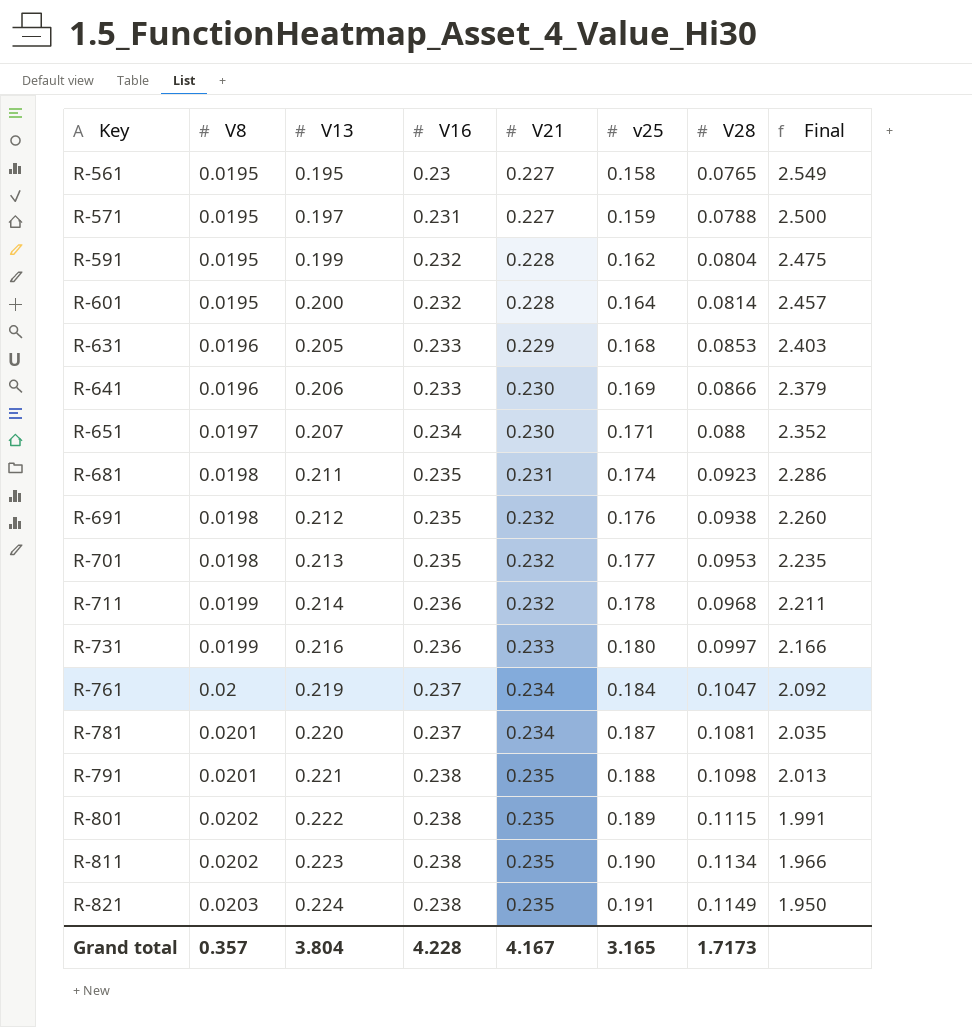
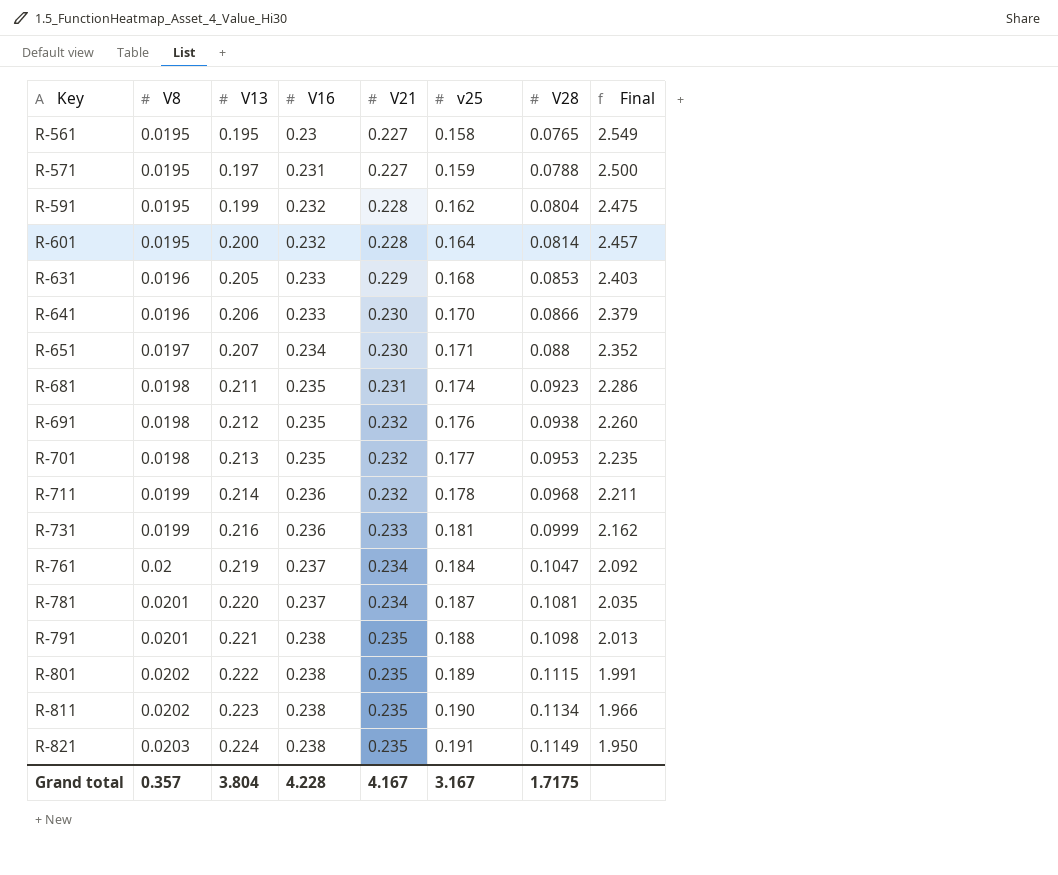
R-641 | v25: 0.169 -> 0.170
R-731 | v25: 0.180 -> 0.181
R-731 | V28: 0.0997 -> 0.0999
R-731 | Final: 2.166 -> 2.162
Grand total | v25: 3.165 -> 3.167
Grand total | V28: 1.7173 -> 1.7175

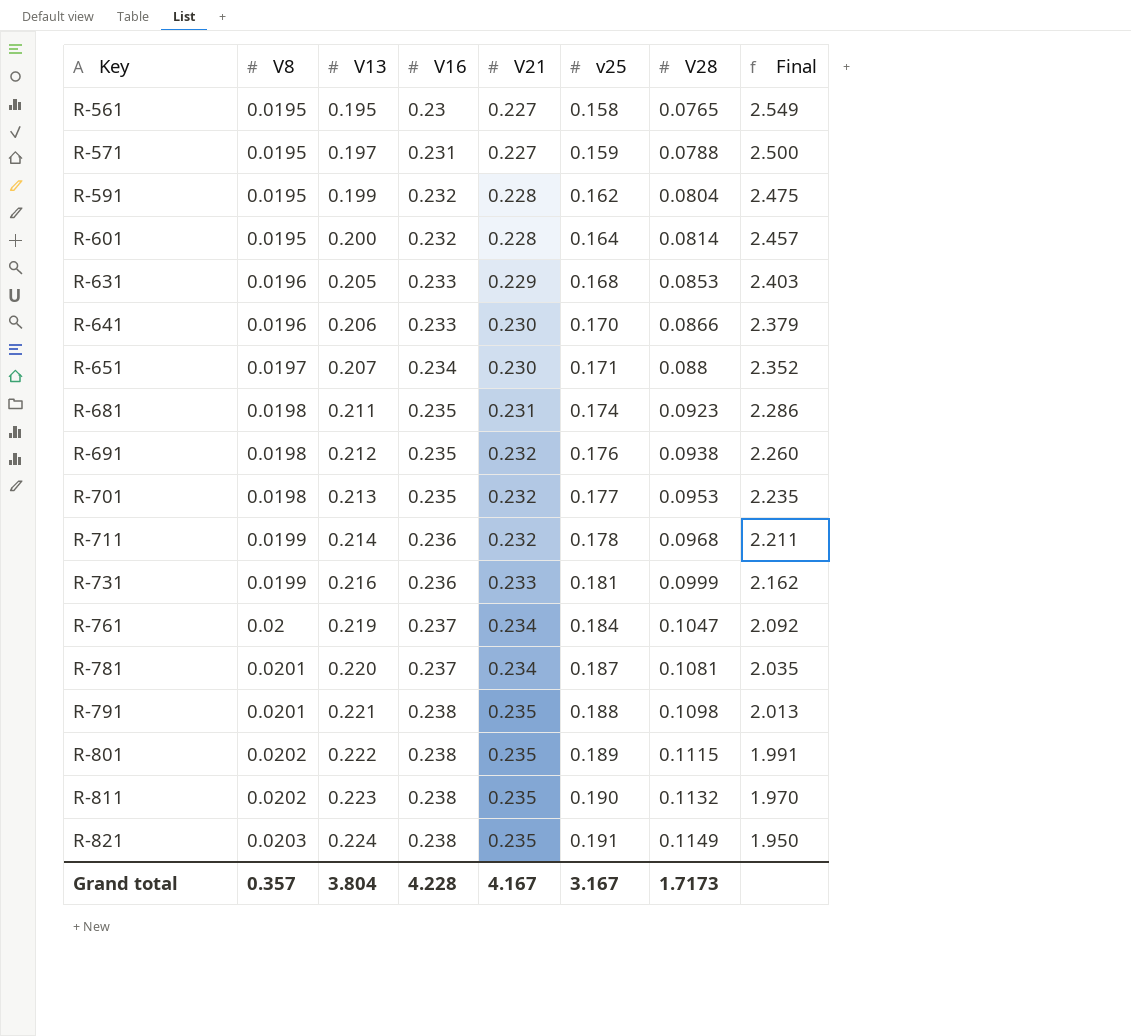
R-811 | V28: 0.1134 -> 0.1132
R-811 | Final: 1.966 -> 1.970
Grand total | V28: 1.7175 -> 1.7173

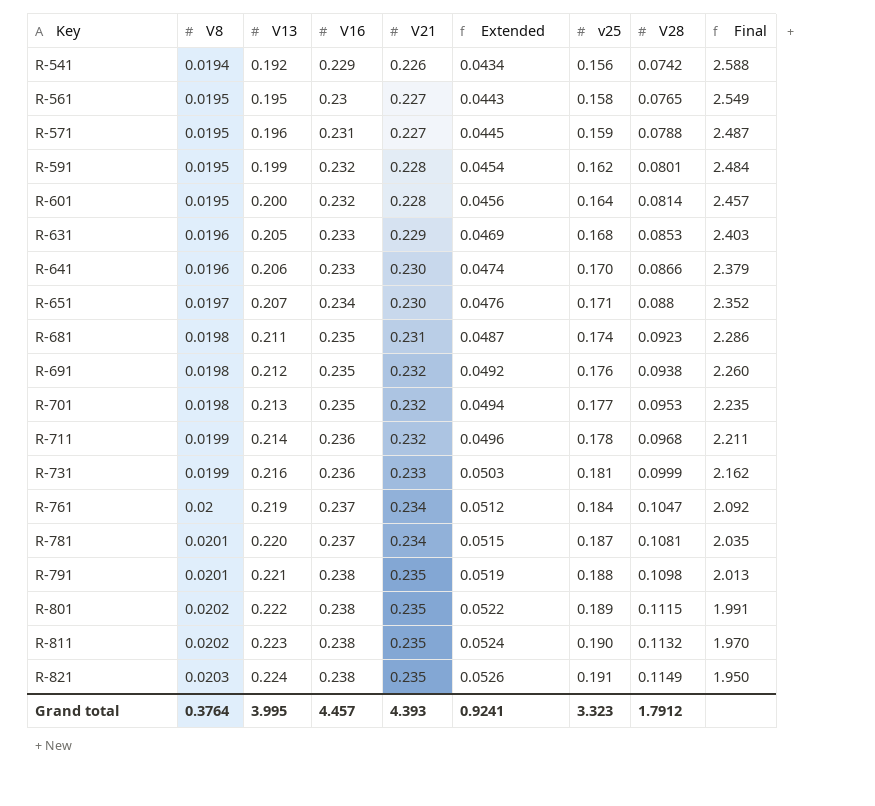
column Extended | formula: none -> [V13] * [V21]
row R-541: none -> 0.0194 | 0.192 | 0.229 | 0.226 | 0.0434 | 0.156 | 0.0742 | 2.588
R-571 | V13: 0.197 -> 0.196
R-571 | Final: 2.500 -> 2.487
R-591 | V28: 0.0804 -> 0.0801
R-591 | Final: 2.475 -> 2.484
Grand total | V8: 0.357 -> 0.3764
Grand total | V13: 3.804 -> 3.995
Grand total | V16: 4.228 -> 4.457
Grand total | V21: 4.167 -> 4.393
Grand total | v25: 3.167 -> 3.323
Grand total | V28: 1.7173 -> 1.7912

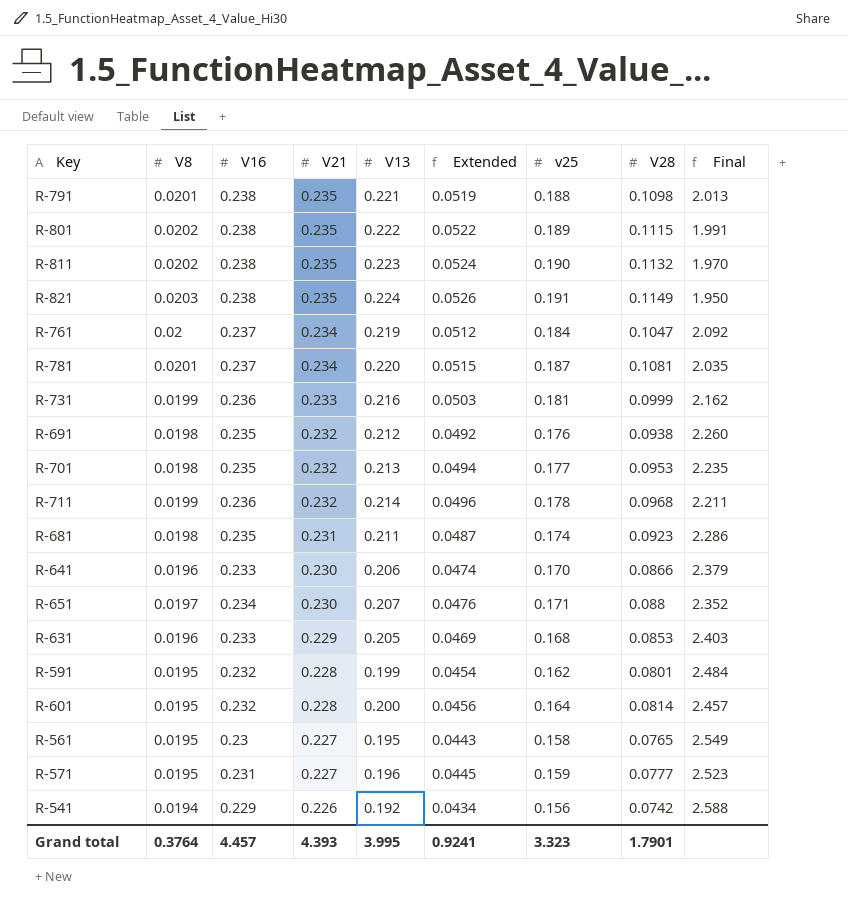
row order: Key ascending -> V21 descending
column V13 | position: 3 -> 5
R-571 | V28: 0.0788 -> 0.0777
R-571 | Final: 2.487 -> 2.523
Grand total | V28: 1.7912 -> 1.7901

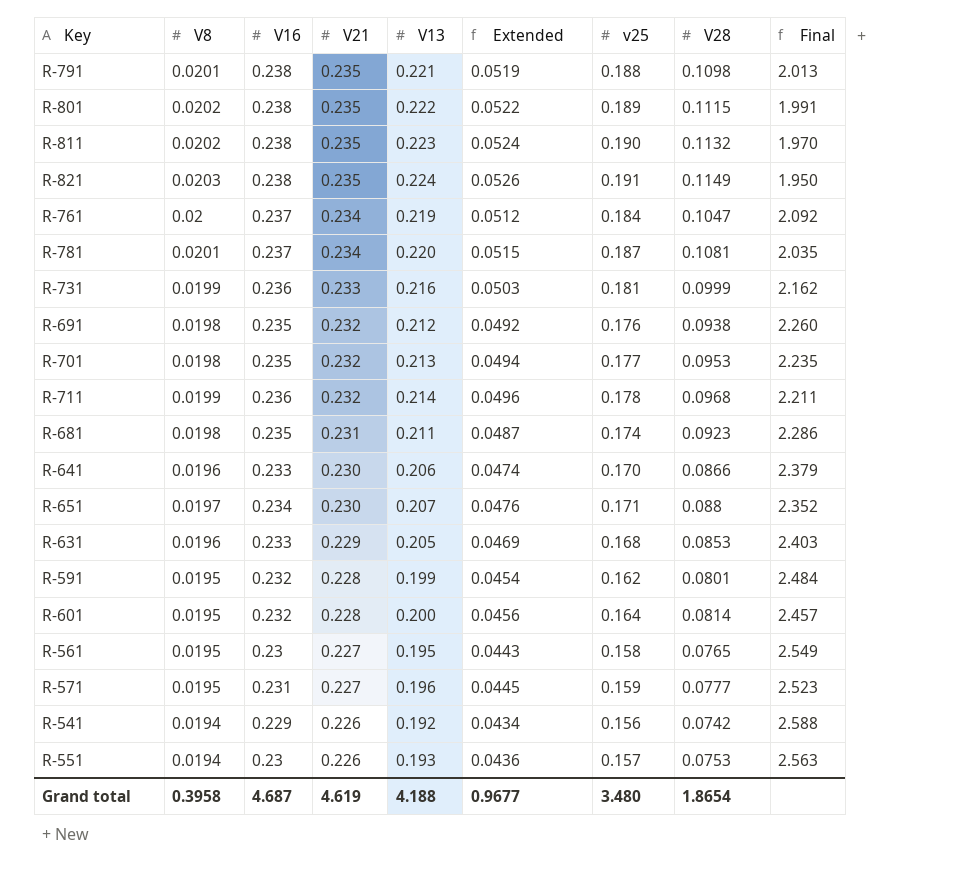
row R-551: none -> 0.0194 | 0.23 | 0.226 | 0.193 | 0.0436 | 0.157 | 0.0753 | 2.563
Grand total | V8: 0.3764 -> 0.3958
Grand total | V16: 4.457 -> 4.687
Grand total | V21: 4.393 -> 4.619
Grand total | V13: 3.995 -> 4.188
Grand total | Extended: 0.9241 -> 0.9677
Grand total | v25: 3.323 -> 3.480
Grand total | V28: 1.7901 -> 1.8654

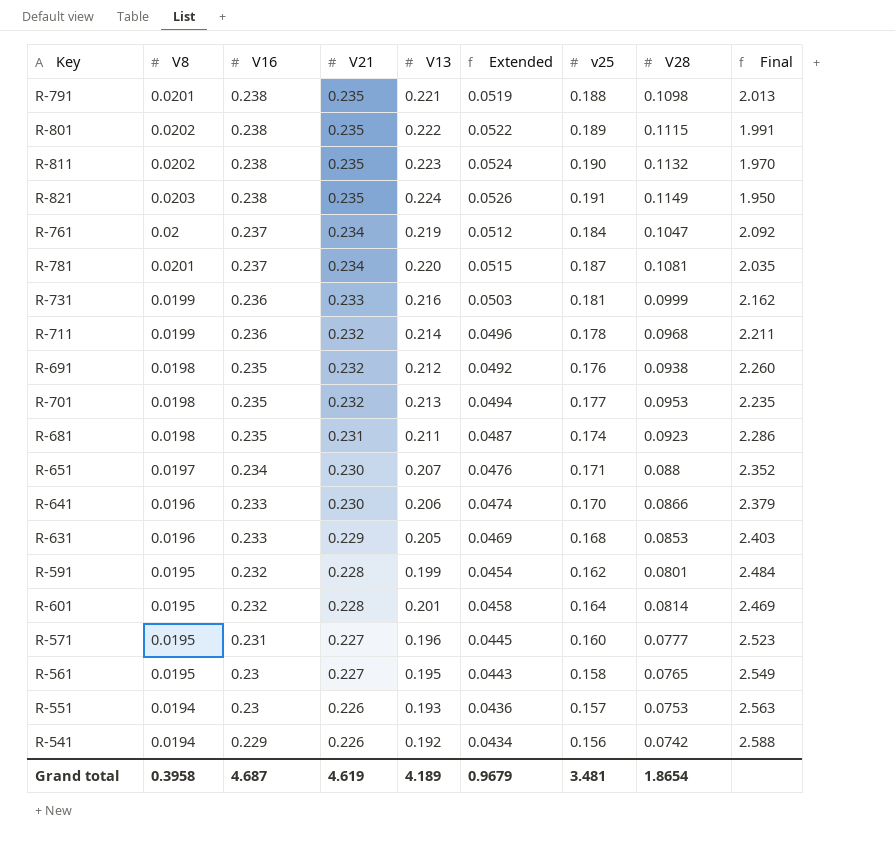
row order: V21 descending -> V16 descending
R-601 | V13: 0.200 -> 0.201
R-601 | Extended: 0.0456 -> 0.0458
R-601 | Final: 2.457 -> 2.469
R-571 | v25: 0.159 -> 0.160
Grand total | V13: 4.188 -> 4.189
Grand total | Extended: 0.9677 -> 0.9679
Grand total | v25: 3.480 -> 3.481

